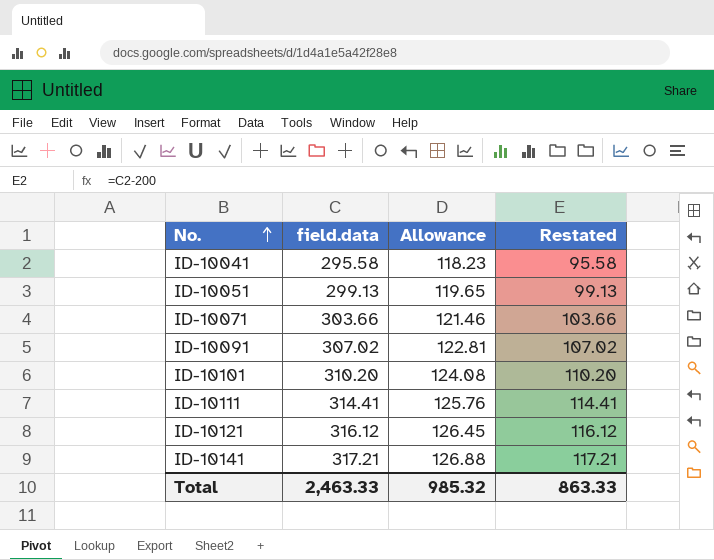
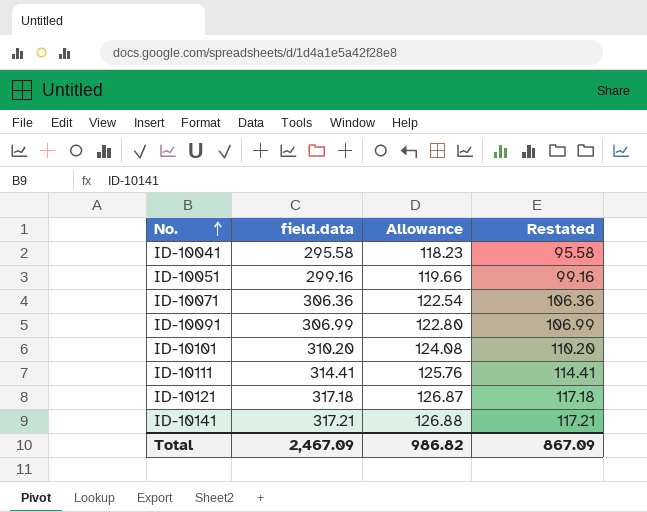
ID-10051 | field.data: 299.13 -> 299.16
ID-10051 | Allowance: 119.65 -> 119.66
ID-10051 | Restated: 99.13 -> 99.16
ID-10071 | field.data: 303.66 -> 306.36
ID-10071 | Allowance: 121.46 -> 122.54
ID-10071 | Restated: 103.66 -> 106.36
ID-10091 | field.data: 307.02 -> 306.99
ID-10091 | Allowance: 122.81 -> 122.80
ID-10091 | Restated: 107.02 -> 106.99
ID-10121 | field.data: 316.12 -> 317.18
ID-10121 | Allowance: 126.45 -> 126.87
ID-10121 | Restated: 116.12 -> 117.18
Total | field.data: 2,463.33 -> 2,467.09
Total | Allowance: 985.32 -> 986.82
Total | Restated: 863.33 -> 867.09

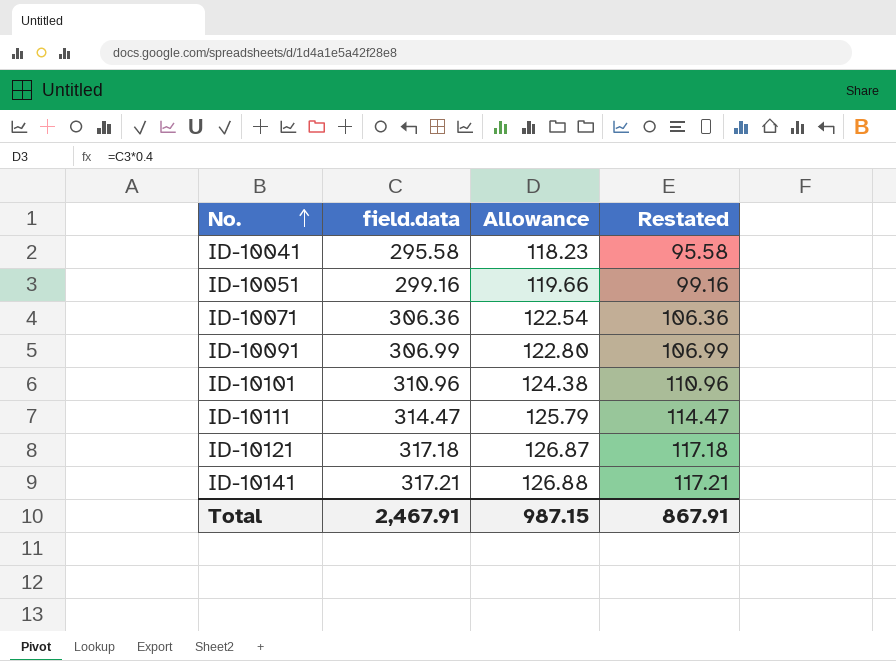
ID-10101 | field.data: 310.20 -> 310.96
ID-10101 | Allowance: 124.08 -> 124.38
ID-10101 | Restated: 110.20 -> 110.96
ID-10111 | field.data: 314.41 -> 314.47
ID-10111 | Allowance: 125.76 -> 125.79
ID-10111 | Restated: 114.41 -> 114.47
Total | field.data: 2,467.09 -> 2,467.91
Total | Allowance: 986.82 -> 987.15
Total | Restated: 867.09 -> 867.91

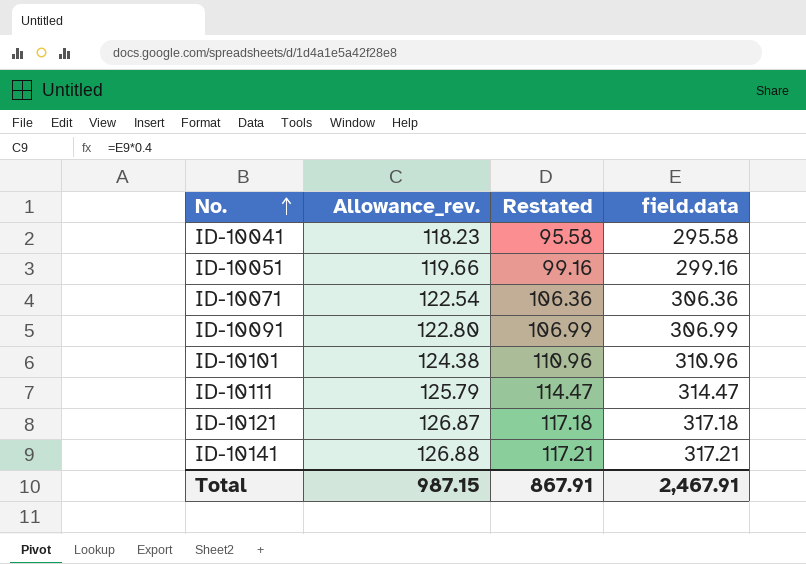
column name: Allowance -> Allowance_rev.
column field.data | position: 2 -> 4

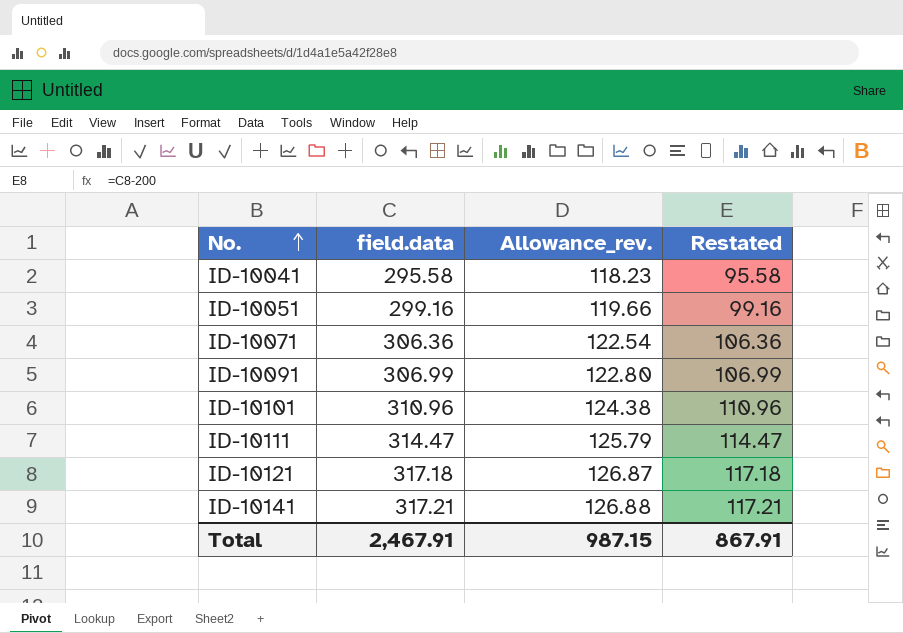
column field.data | position: 4 -> 2

